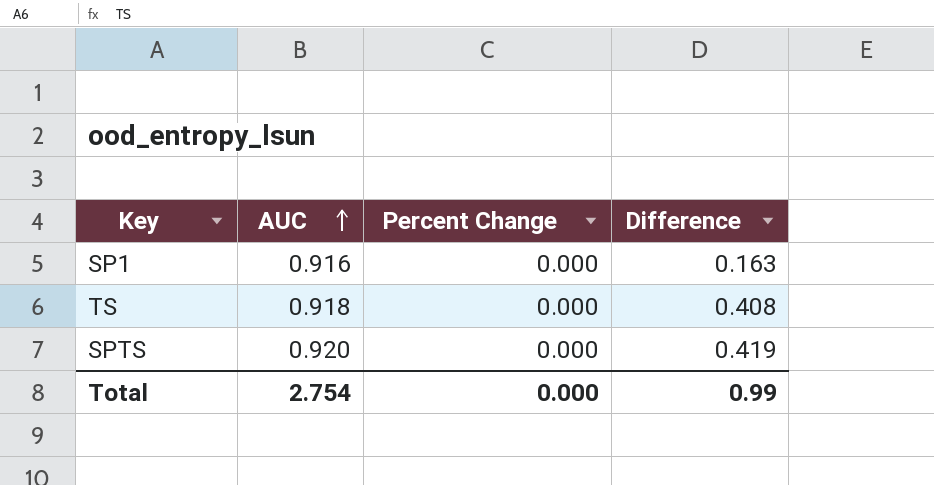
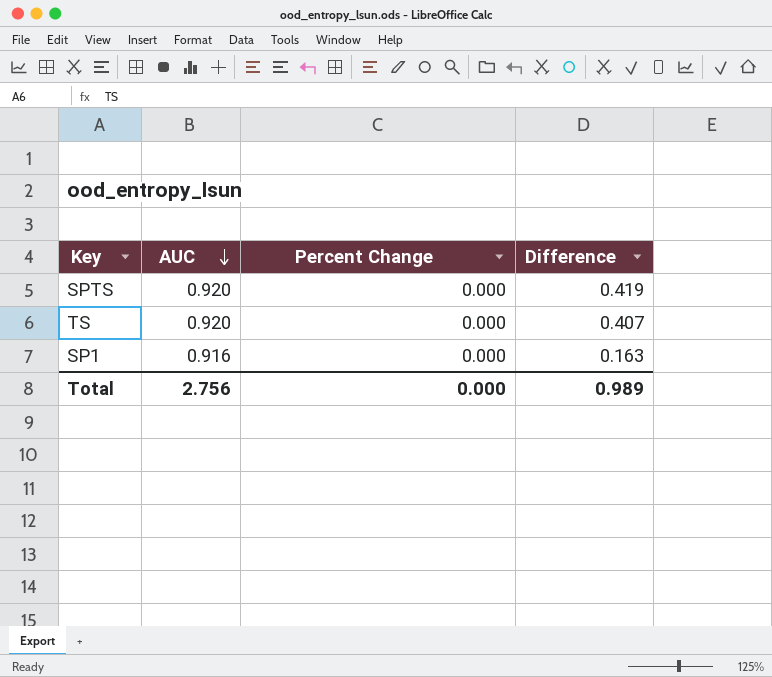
row order: AUC ascending -> AUC descending
TS | AUC: 0.918 -> 0.920
TS | Difference: 0.408 -> 0.407
Total | AUC: 2.754 -> 2.756
Total | Difference: 0.99 -> 0.989

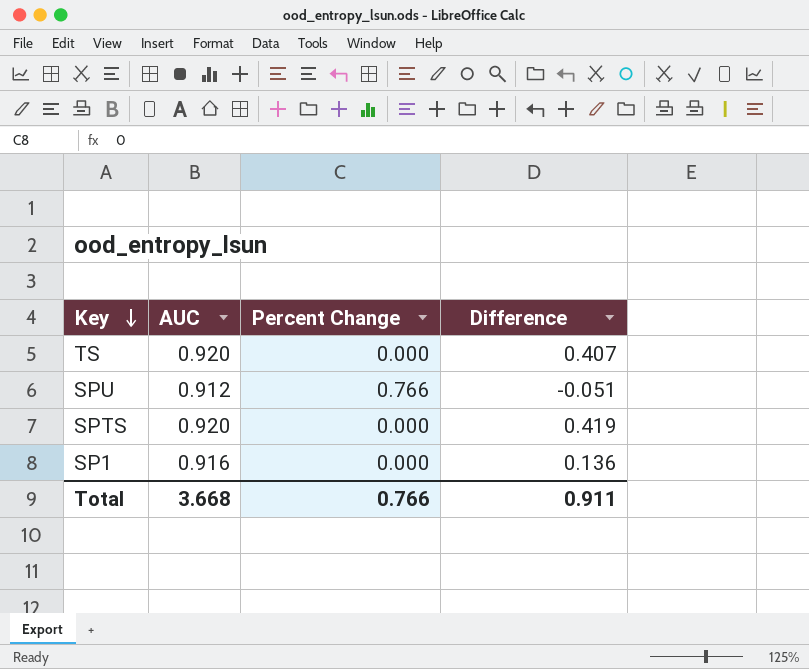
row order: AUC descending -> Key descending
row SPU: none -> 0.912 | 0.766 | -0.051
SP1 | Difference: 0.163 -> 0.136
Total | AUC: 2.756 -> 3.668
Total | Percent Change: 0.000 -> 0.766
Total | Difference: 0.989 -> 0.911

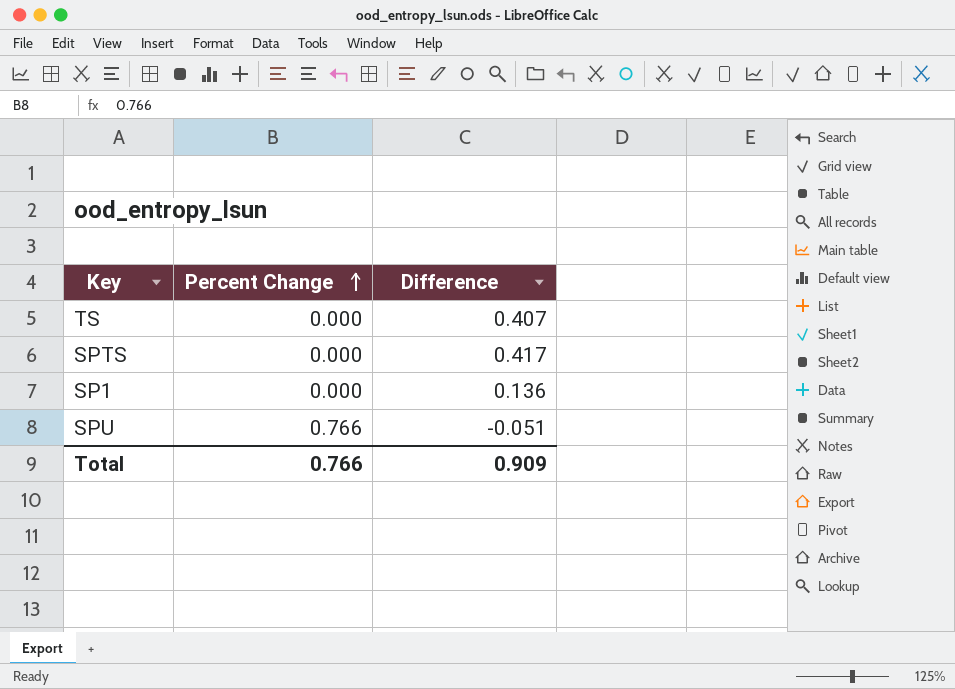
row order: Key descending -> Percent Change ascending
column AUC | position: 2 -> none
SPTS | Difference: 0.419 -> 0.417
Total | Difference: 0.911 -> 0.909

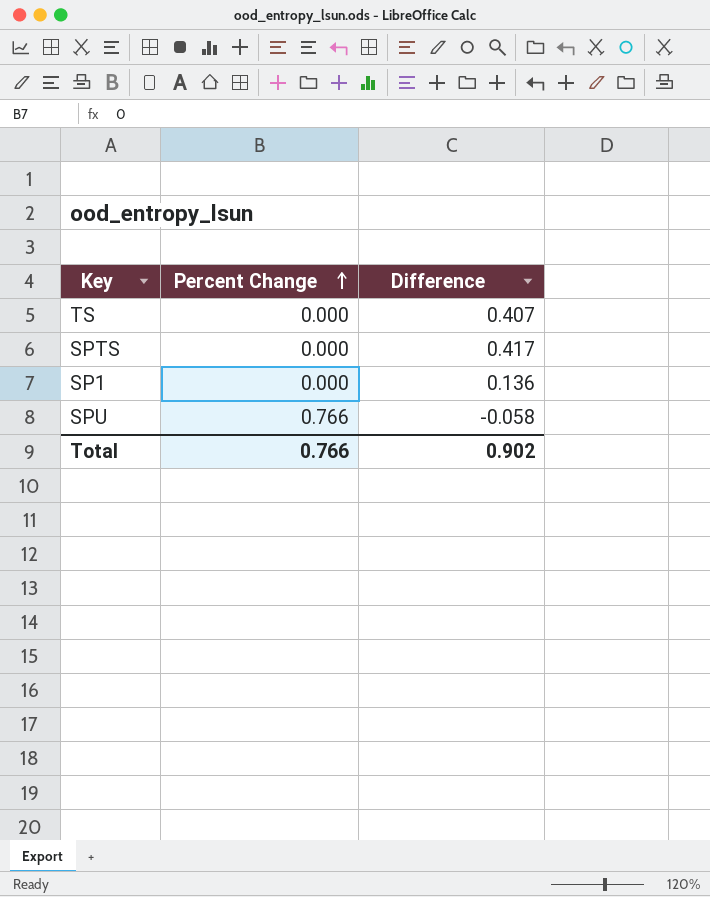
SPU | Difference: -0.051 -> -0.058
Total | Difference: 0.909 -> 0.902

